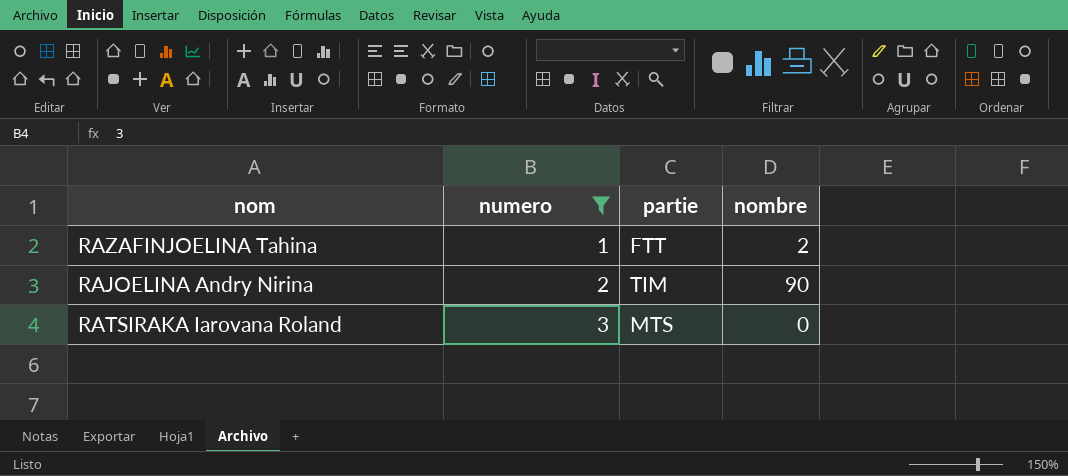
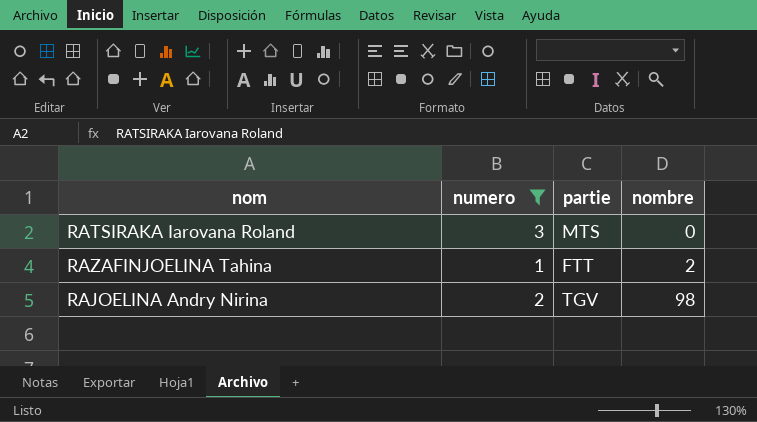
row order: numero ascending -> nombre ascending
RAJOELINA Andry Nirina | partie: TIM -> TGV
RAJOELINA Andry Nirina | nombre: 90 -> 98

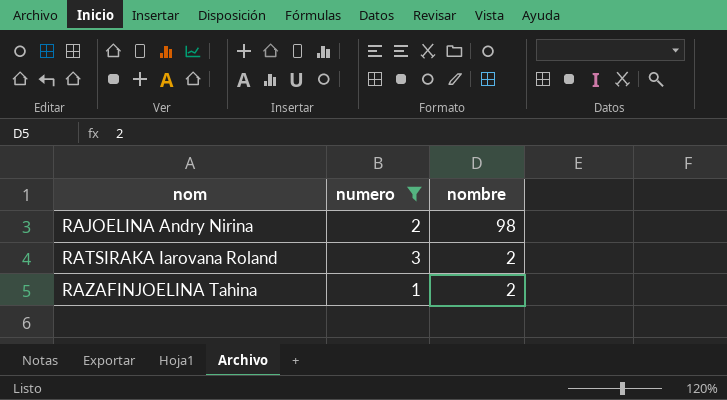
row order: nombre ascending -> nom ascending
column partie | position: 3 -> none
RATSIRAKA Iarovana Roland | nombre: 0 -> 2

